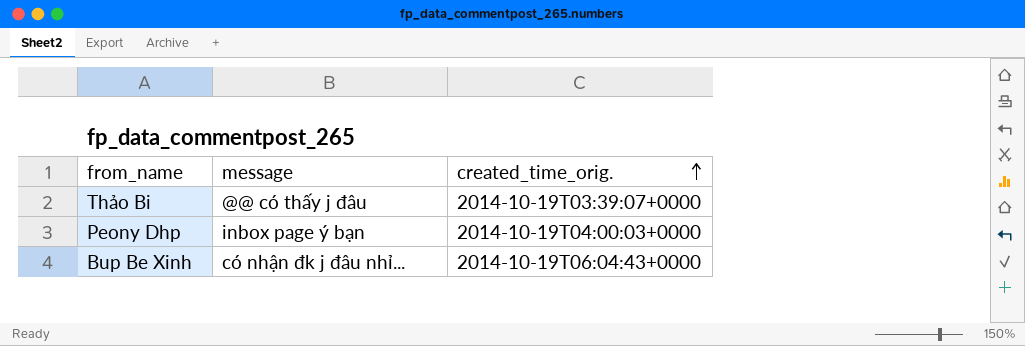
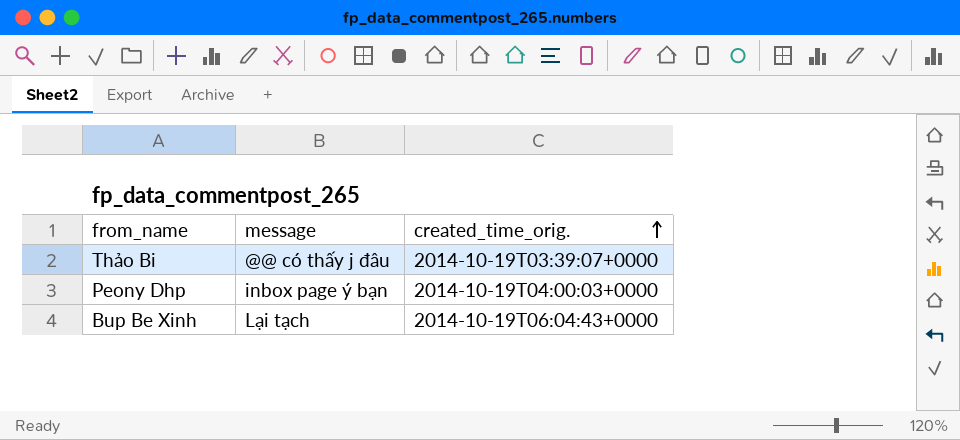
Bup Be Xinh | message: có nhận đk j đâu nhỉ... -> Lại tạch

